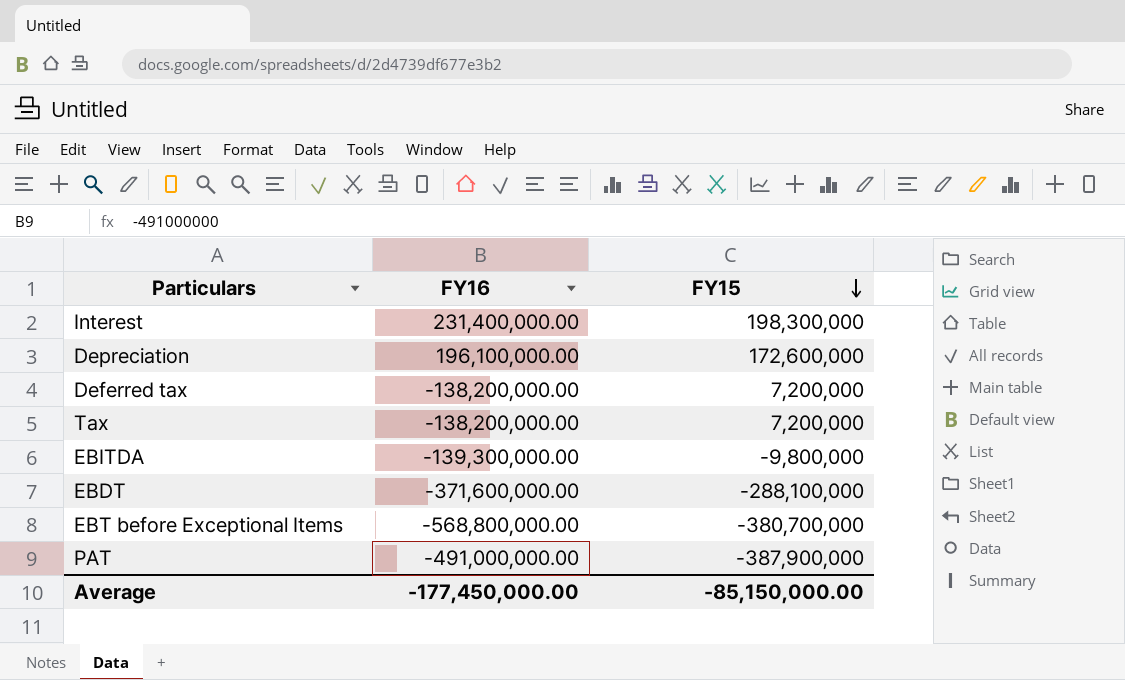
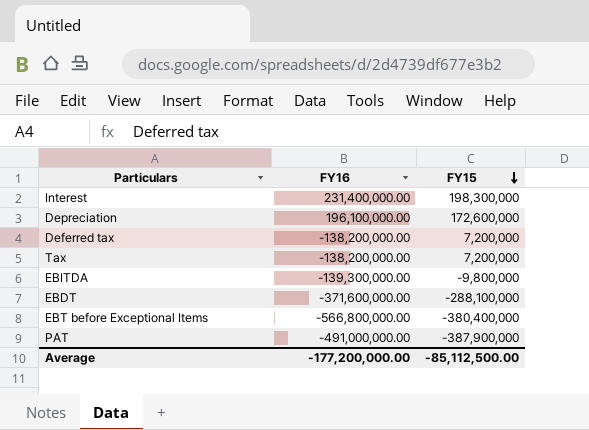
EBT before Exceptional Items | FY16: -568,800,000.00 -> -566,800,000.00
EBT before Exceptional Items | FY15: -380,700,000 -> -380,400,000
Average | FY16: -177,450,000.00 -> -177,200,000.00
Average | FY15: -85,150,000.00 -> -85,112,500.00

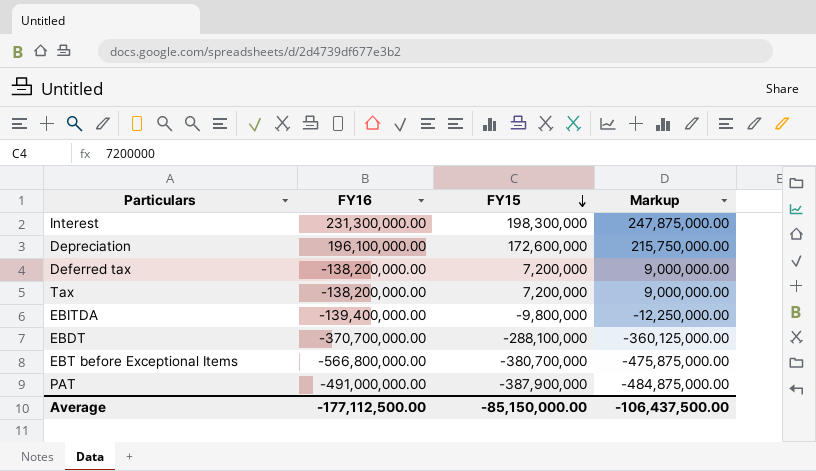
column Markup | formula: none -> [FY15] * 1.25
Interest | FY16: 231,400,000.00 -> 231,300,000.00
EBITDA | FY16: -139,300,000.00 -> -139,400,000.00
EBDT | FY16: -371,600,000.00 -> -370,700,000.00
EBT before Exceptional Items | FY15: -380,400,000 -> -380,700,000
Average | FY16: -177,200,000.00 -> -177,112,500.00
Average | FY15: -85,112,500.00 -> -85,150,000.00

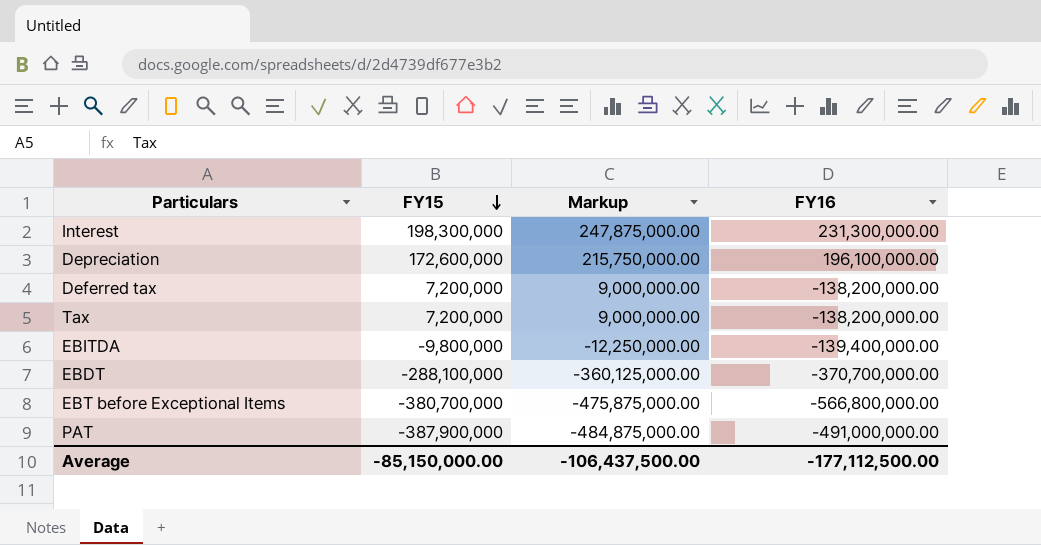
column FY16 | position: 2 -> 4

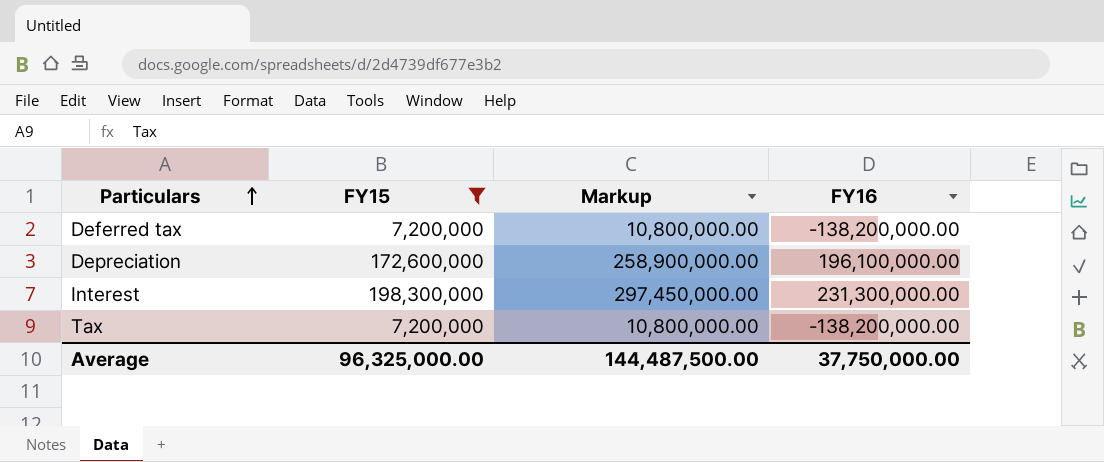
filter: none -> FY15 >= 7,200,000
row order: FY15 descending -> Particulars ascending
column Markup | formula: [FY15] * 1.25 -> [FY15] * 1.5
Average | FY15: -85,150,000.00 -> 96,325,000.00
Average | Markup: -106,437,500.00 -> 144,487,500.00
Average | FY16: -177,112,500.00 -> 37,750,000.00

